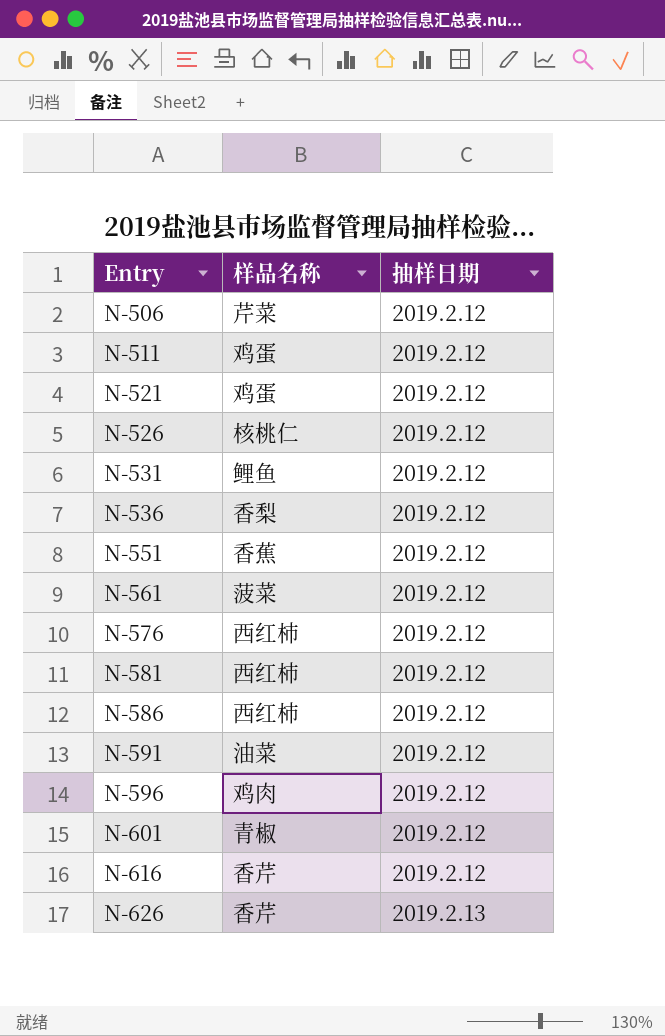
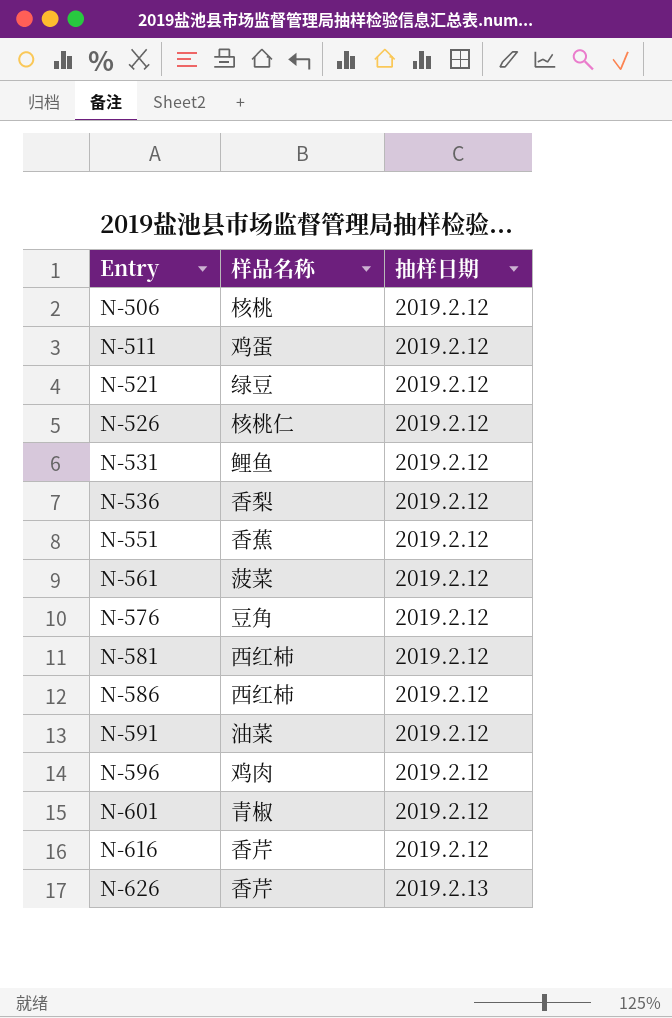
N-506 | 样品名称: 芹菜 -> 核桃
N-521 | 样品名称: 鸡蛋 -> 绿豆
N-576 | 样品名称: 西红柿 -> 豆角

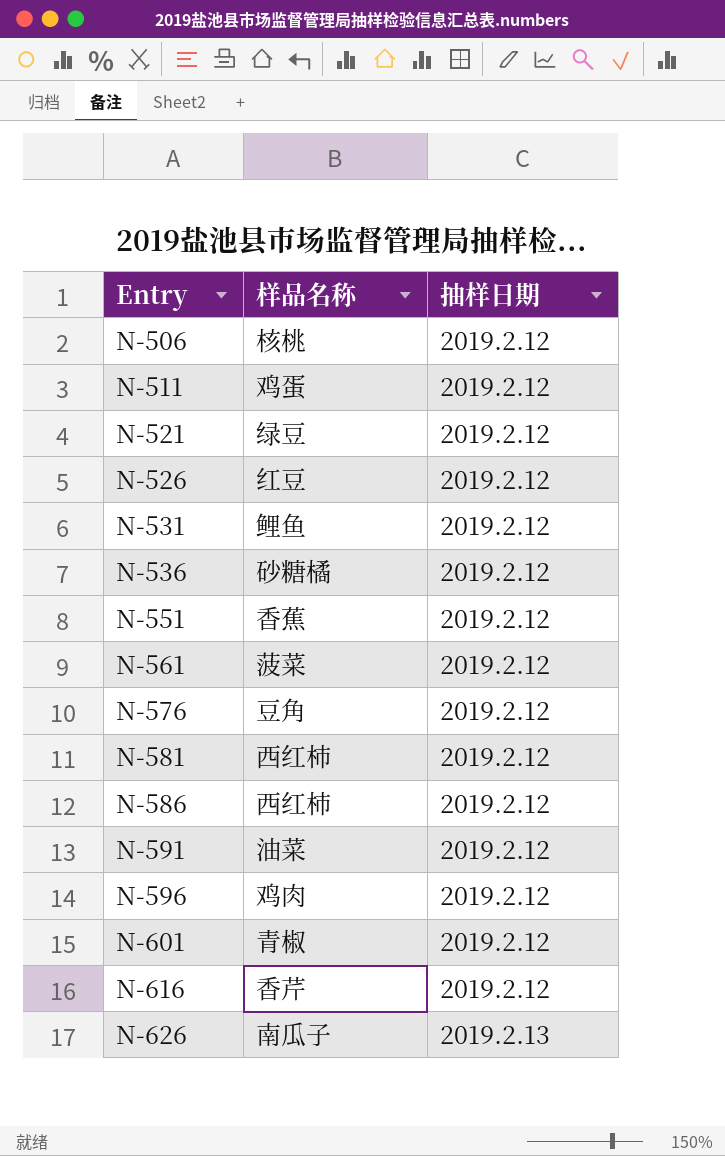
N-526 | 样品名称: 核桃仁 -> 红豆
N-536 | 样品名称: 香梨 -> 砂糖橘
N-626 | 样品名称: 香芹 -> 南瓜子

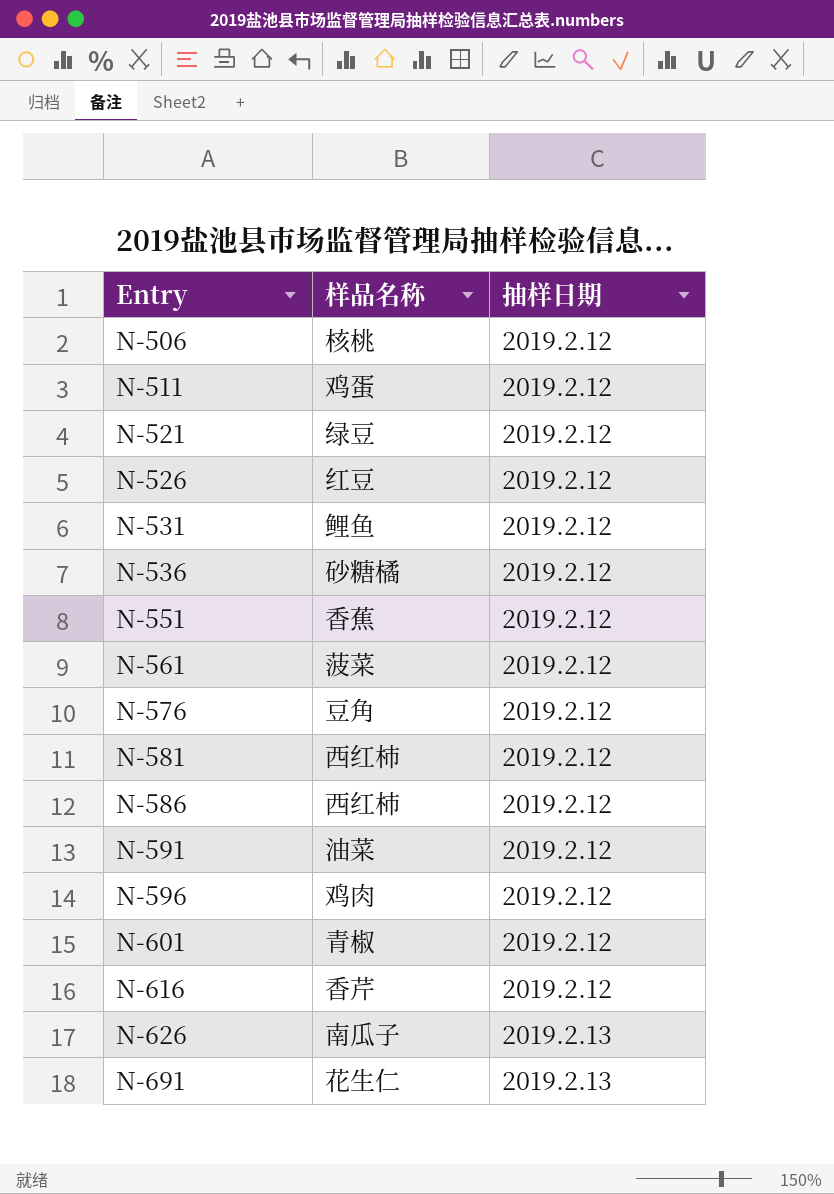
row N-691: none -> 花生仁 | 2019.2.13

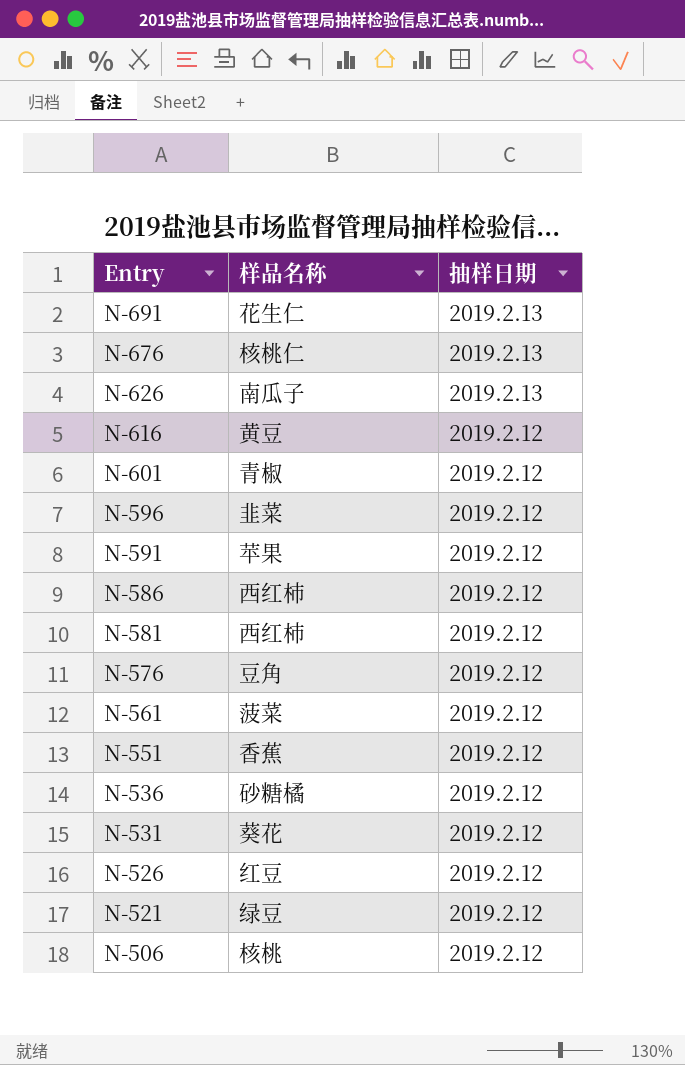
row order: Entry ascending -> Entry descending
row N-511: 鸡蛋 | 2019.2.12 -> none
row N-676: none -> 核桃仁 | 2019.2.13
N-616 | 样品名称: 香芹 -> 黄豆
N-596 | 样品名称: 鸡肉 -> 韭菜
N-591 | 样品名称: 油菜 -> 苹果
N-531 | 样品名称: 鲤鱼 -> 葵花

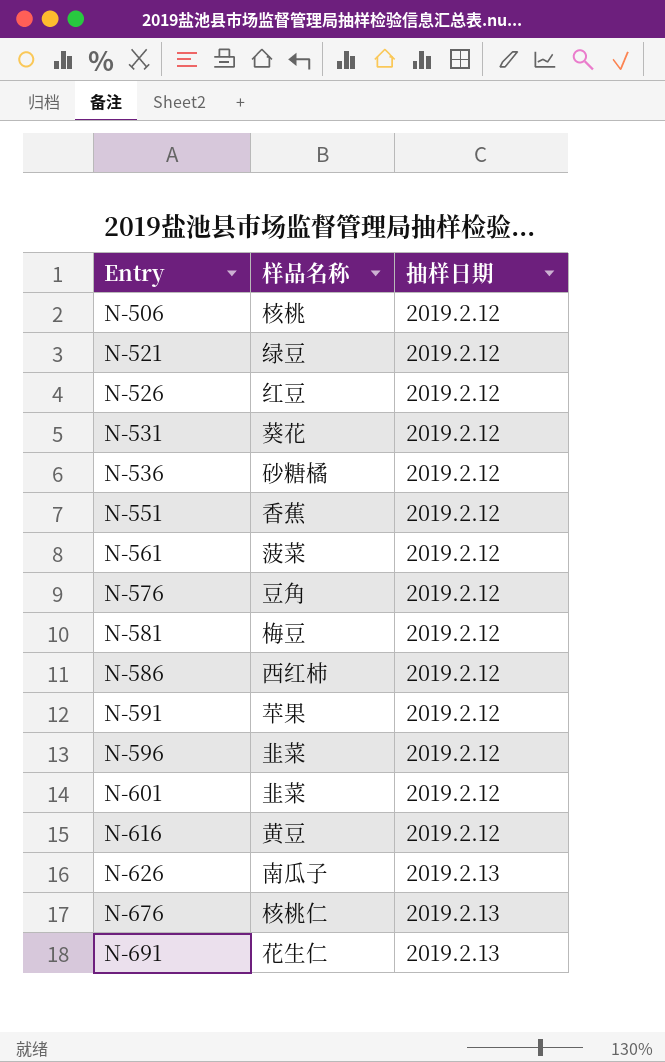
row order: Entry descending -> Entry ascending
N-581 | 样品名称: 西红柿 -> 梅豆
N-601 | 样品名称: 青椒 -> 韭菜

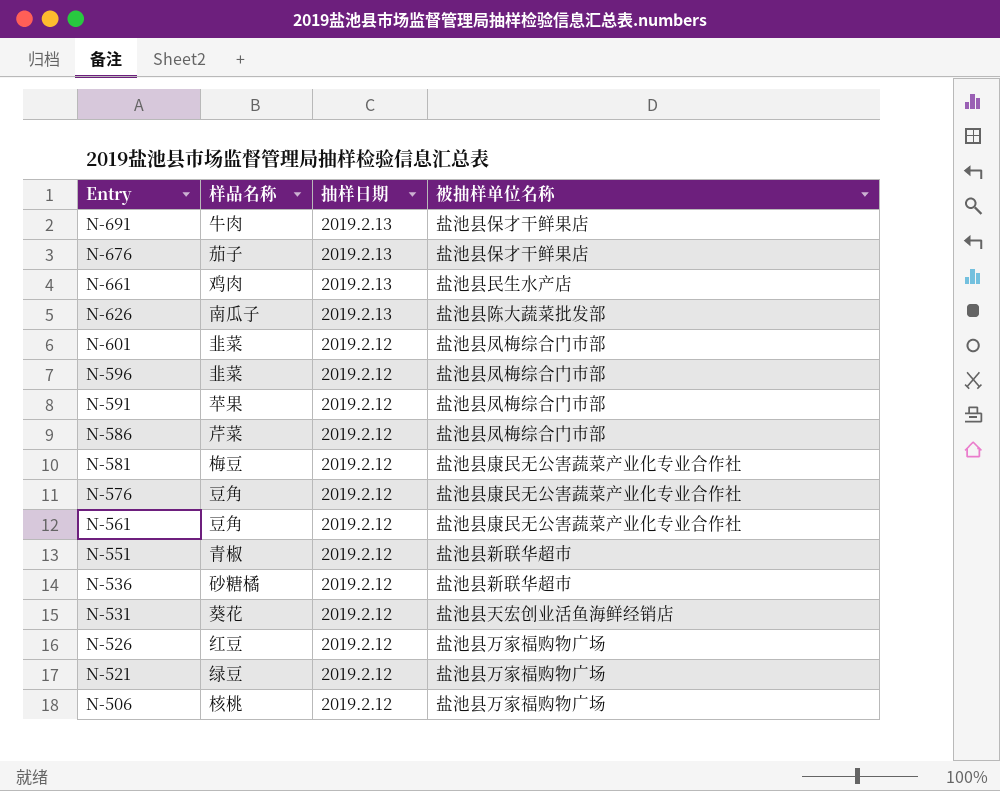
row order: Entry ascending -> Entry descending
column 被抽样单位名称 | position: none -> 4
row N-616: 黄豆 | 2019.2.12 -> none
N-691 | 样品名称: 花生仁 -> 牛肉
N-676 | 样品名称: 核桃仁 -> 茄子
row N-661: none -> 鸡肉 | 2019.2.13 | 盐池县民生水产店
N-586 | 样品名称: 西红柿 -> 芹菜
N-561 | 样品名称: 菠菜 -> 豆角
N-551 | 样品名称: 香蕉 -> 青椒

